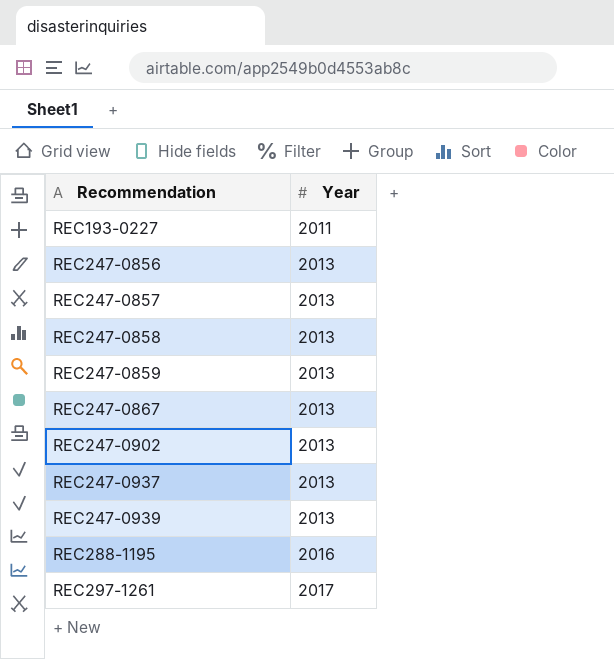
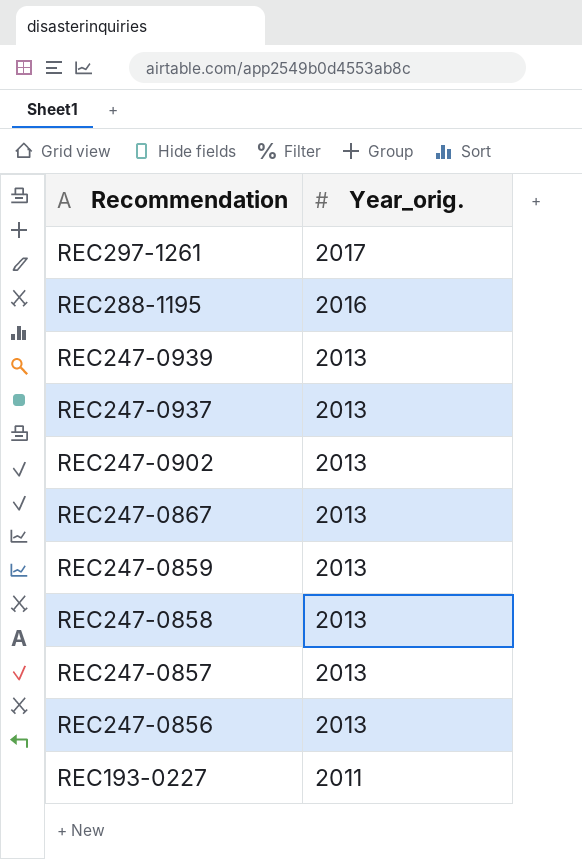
row order: Recommendation ascending -> Recommendation descending
column name: Year -> Year_orig.

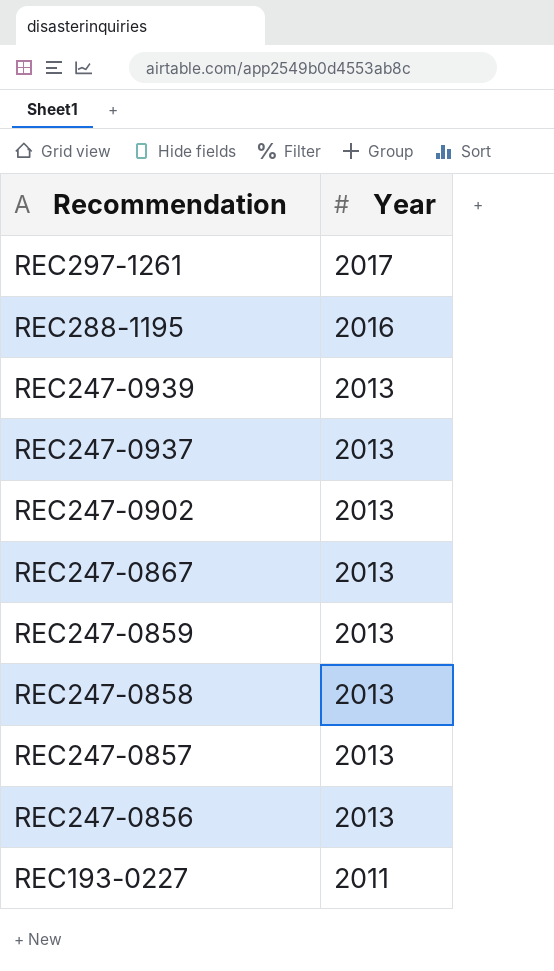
column name: Year_orig. -> Year

